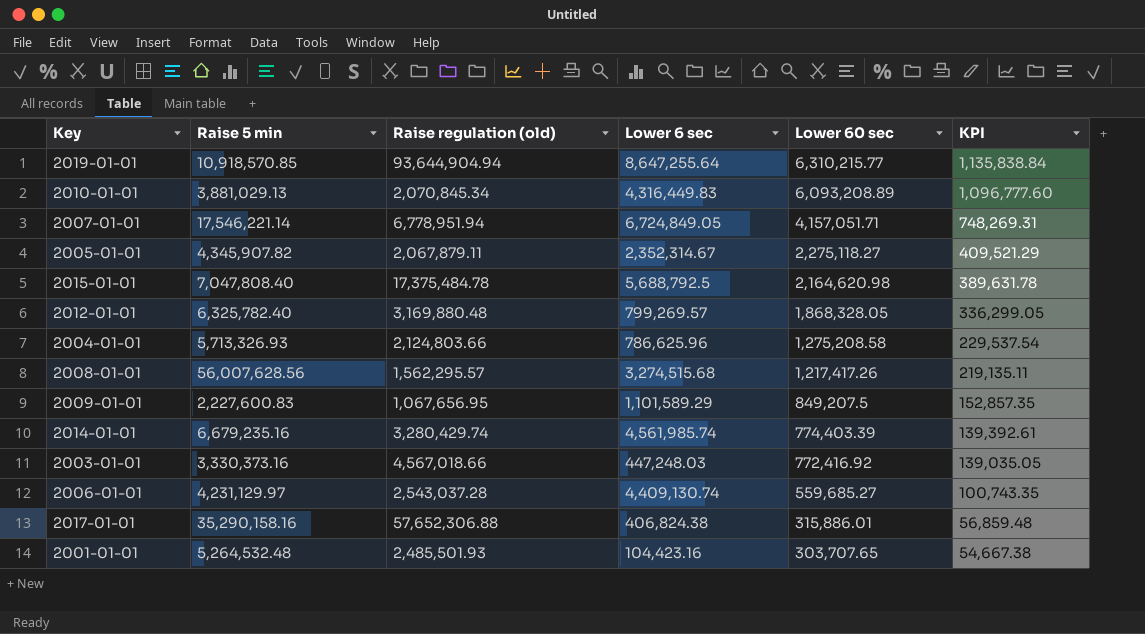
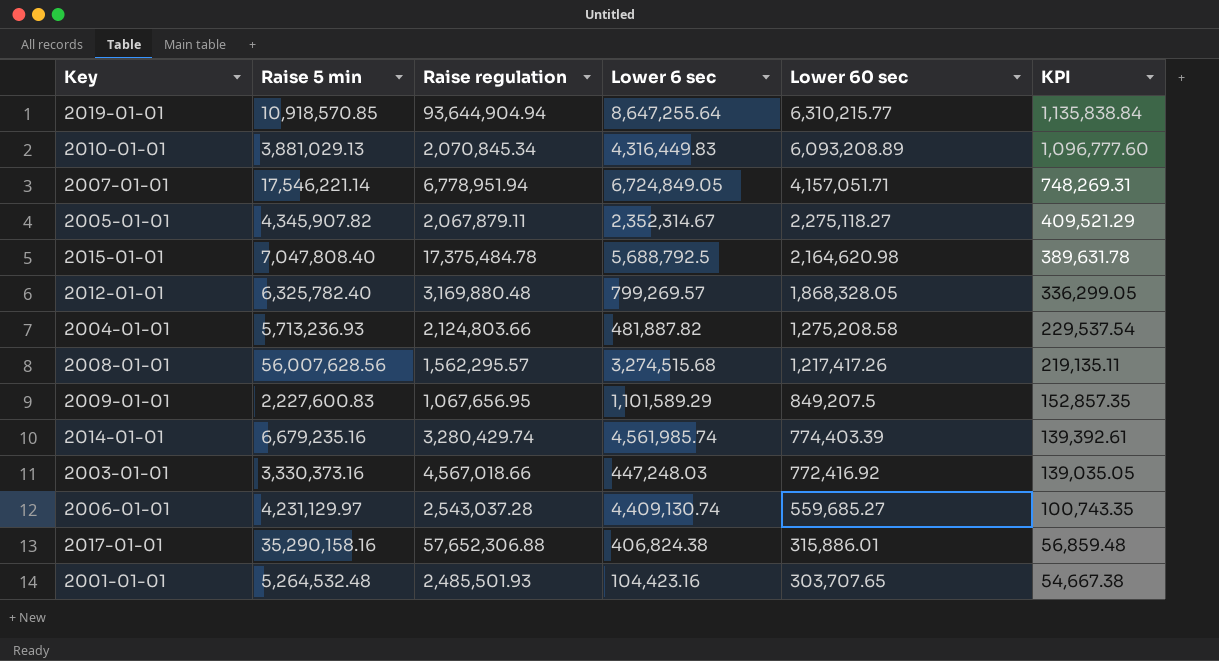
column name: Raise regulation (old) -> Raise regulation
2004-01-01 | Raise 5 min: 5,713,326.93 -> 5,713,236.93
2004-01-01 | Lower 6 sec: 786,625.96 -> 481,887.82

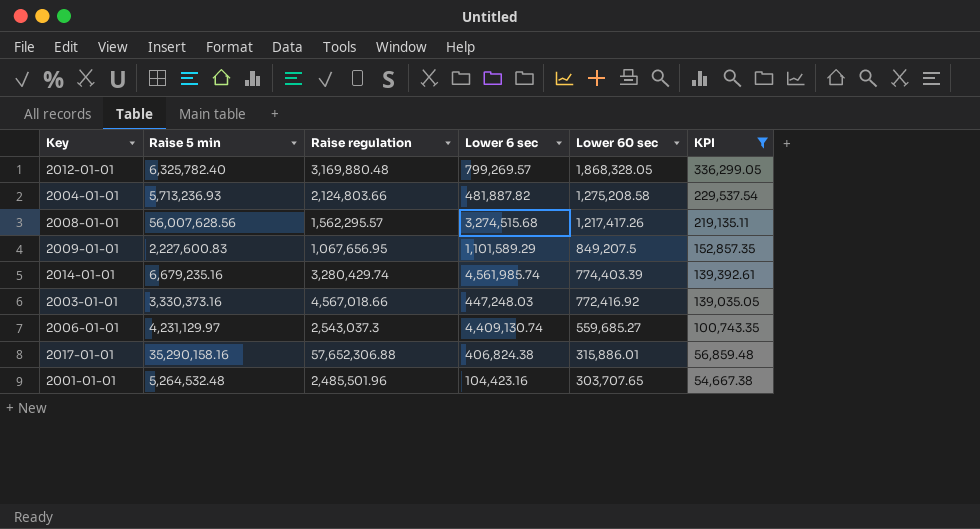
filter: none -> KPI <= 336,299.05
2006-01-01 | Raise regulation: 2,543,037.28 -> 2,543,037.3
2001-01-01 | Raise regulation: 2,485,501.93 -> 2,485,501.96

